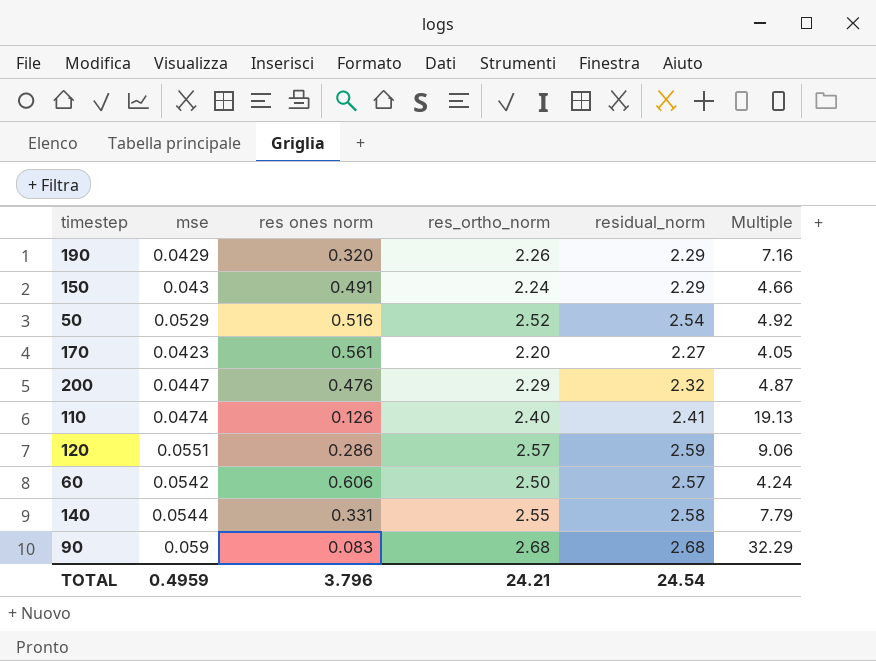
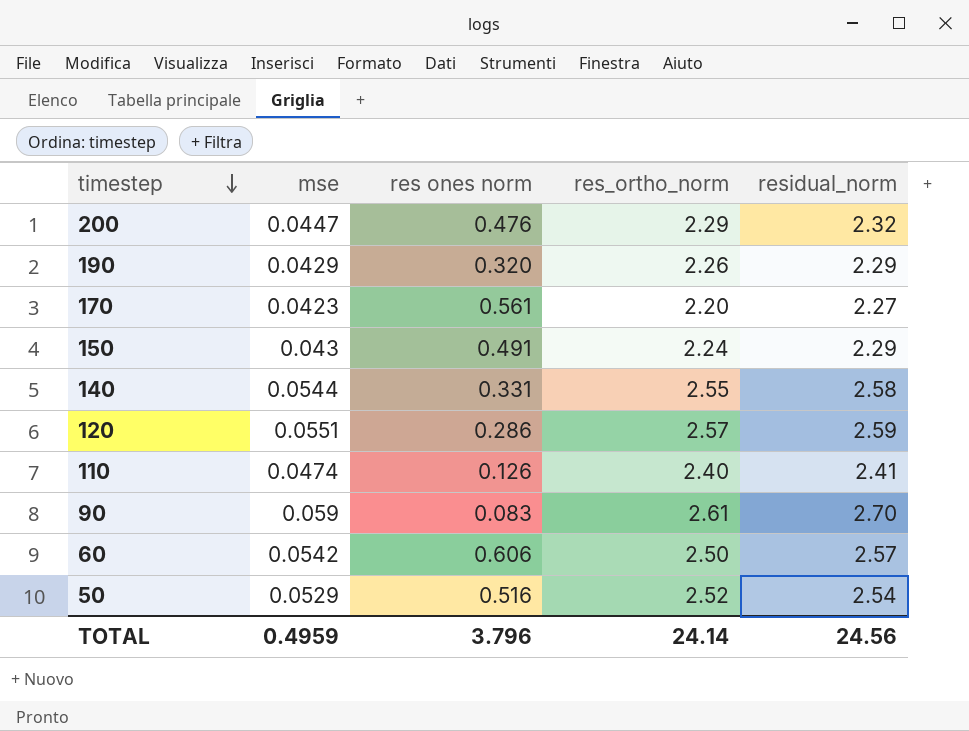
row order: none -> timestep descending
column Multiple | formula: [residual_norm] / [res ones norm] -> none
90 | res_ortho_norm: 2.68 -> 2.61
90 | residual_norm: 2.68 -> 2.70
TOTAL | res_ortho_norm: 24.21 -> 24.14
TOTAL | residual_norm: 24.54 -> 24.56

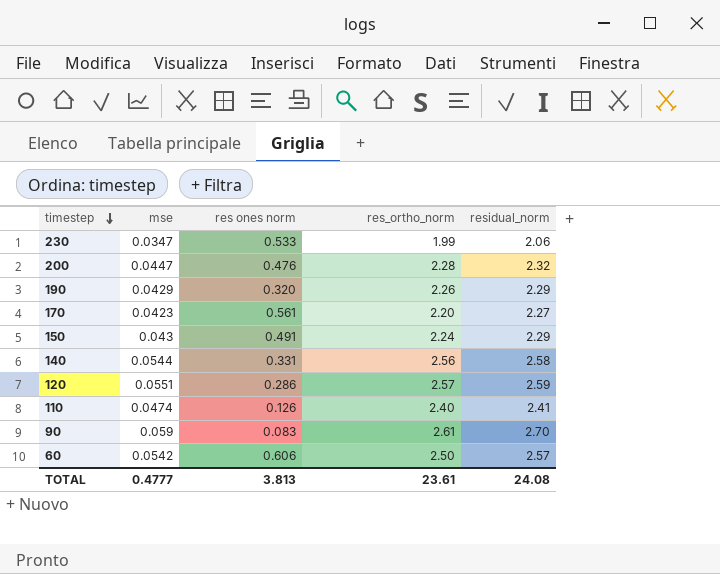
row 50: 0.0529 | 0.516 | 2.52 | 2.54 -> none
row 230: none -> 0.0347 | 0.533 | 1.99 | 2.06
200 | res_ortho_norm: 2.29 -> 2.28
140 | res_ortho_norm: 2.55 -> 2.56
TOTAL | mse: 0.4959 -> 0.4777
TOTAL | res ones norm: 3.796 -> 3.813
TOTAL | res_ortho_norm: 24.14 -> 23.61
TOTAL | residual_norm: 24.56 -> 24.08

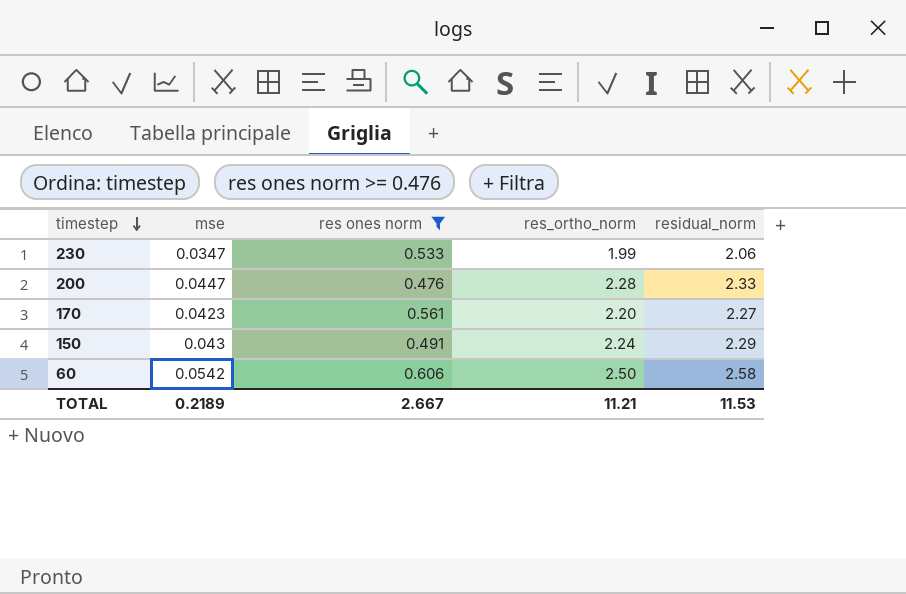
filter: none -> res ones norm >= 0.476
200 | residual_norm: 2.32 -> 2.33
60 | residual_norm: 2.57 -> 2.58
TOTAL | mse: 0.4777 -> 0.2189
TOTAL | res ones norm: 3.813 -> 2.667
TOTAL | res_ortho_norm: 23.61 -> 11.21
TOTAL | residual_norm: 24.08 -> 11.53

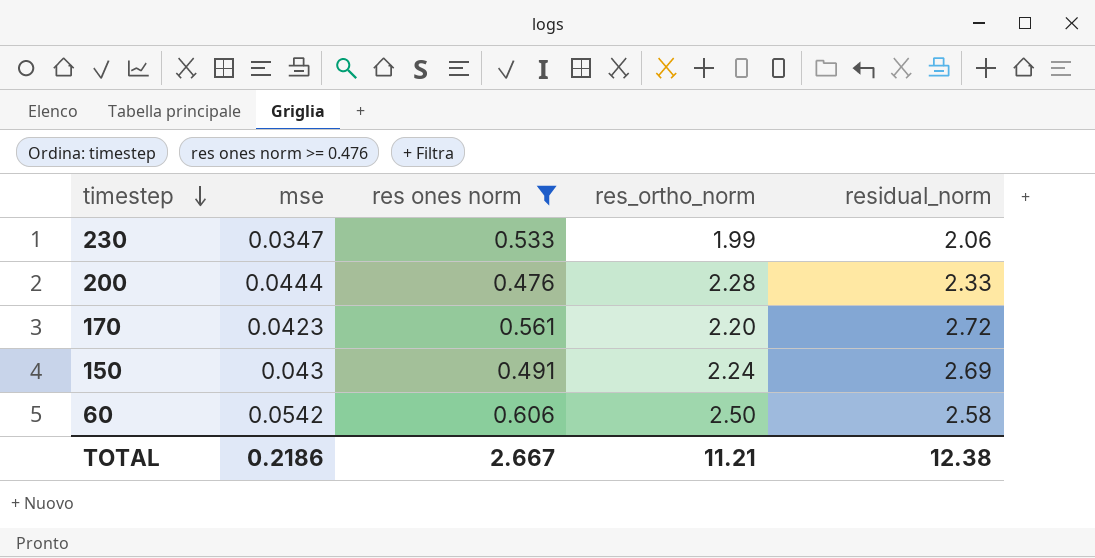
200 | mse: 0.0447 -> 0.0444
170 | residual_norm: 2.27 -> 2.72
150 | residual_norm: 2.29 -> 2.69
TOTAL | mse: 0.2189 -> 0.2186
TOTAL | residual_norm: 11.53 -> 12.38

